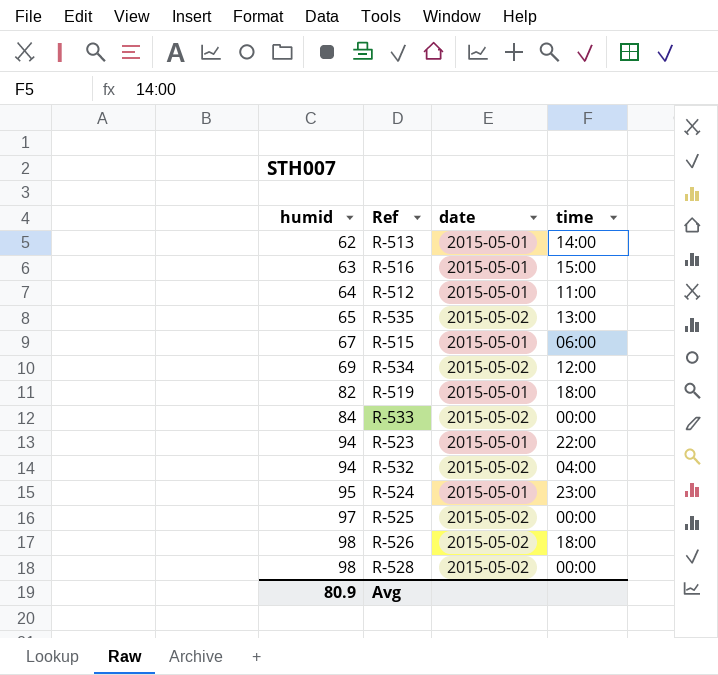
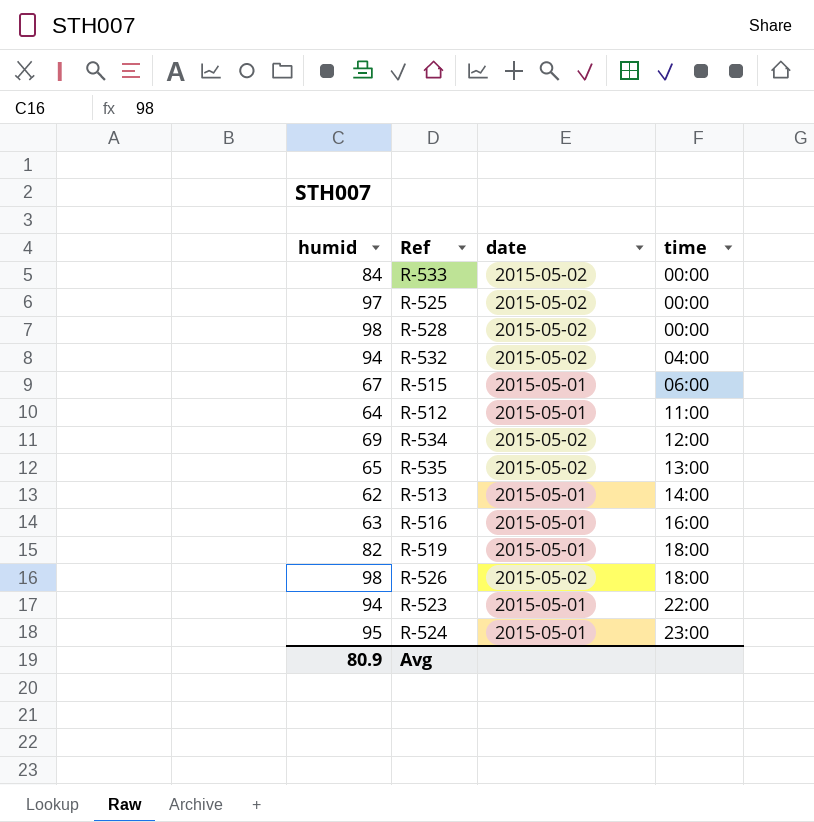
row order: humid ascending -> time ascending
R-516 | time: 15:00 -> 16:00

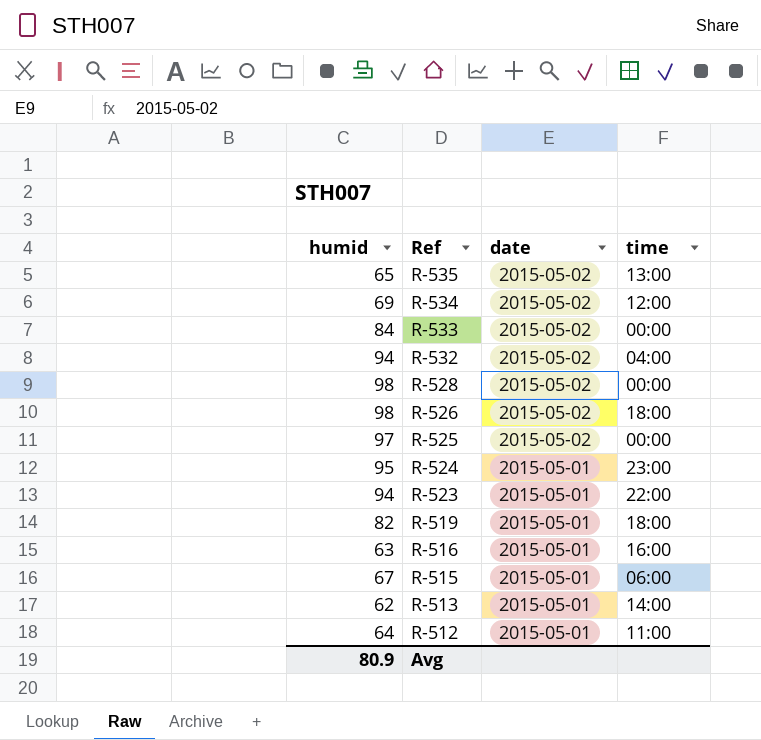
row order: time ascending -> Ref descending

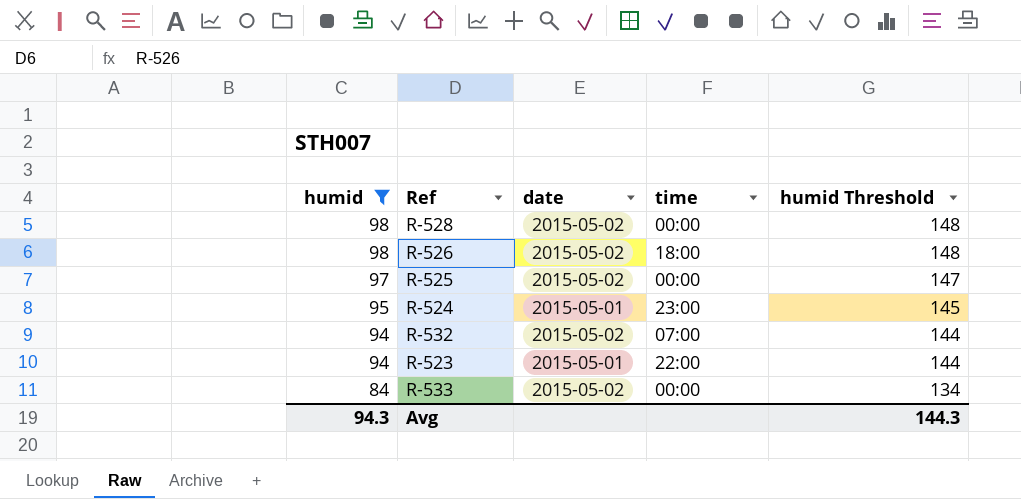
filter: none -> humid >= 84
row order: Ref descending -> humid descending
column humid Threshold | formula: none -> [humid] + 50
R-532 | time: 04:00 -> 07:00
Avg | humid: 80.9 -> 94.3

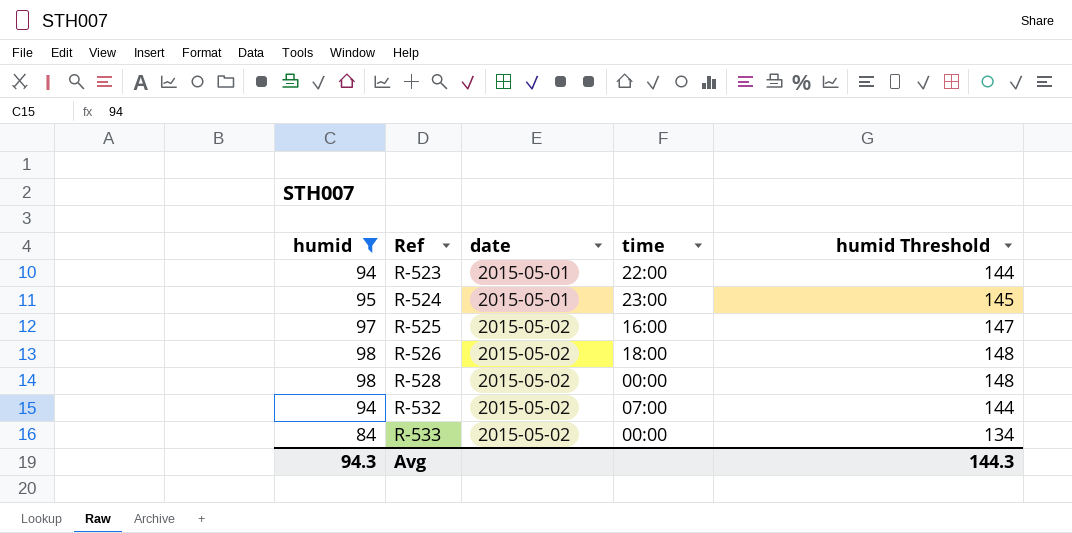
row order: humid descending -> Ref ascending
R-525 | time: 00:00 -> 16:00

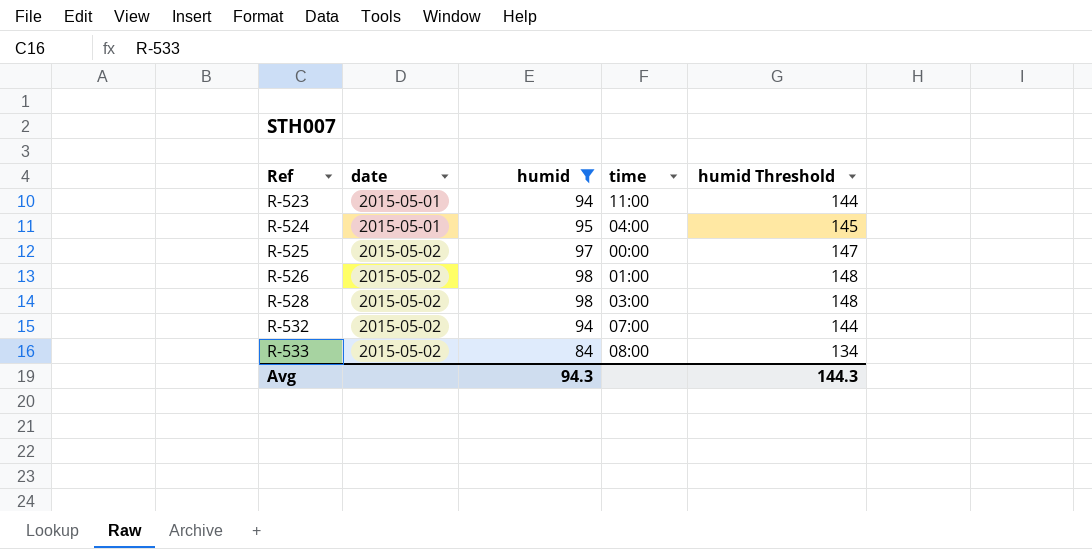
column humid | position: 1 -> 3
R-523 | time: 22:00 -> 11:00
R-524 | time: 23:00 -> 04:00
R-525 | time: 16:00 -> 00:00
R-526 | time: 18:00 -> 01:00
R-528 | time: 00:00 -> 03:00
R-533 | time: 00:00 -> 08:00

